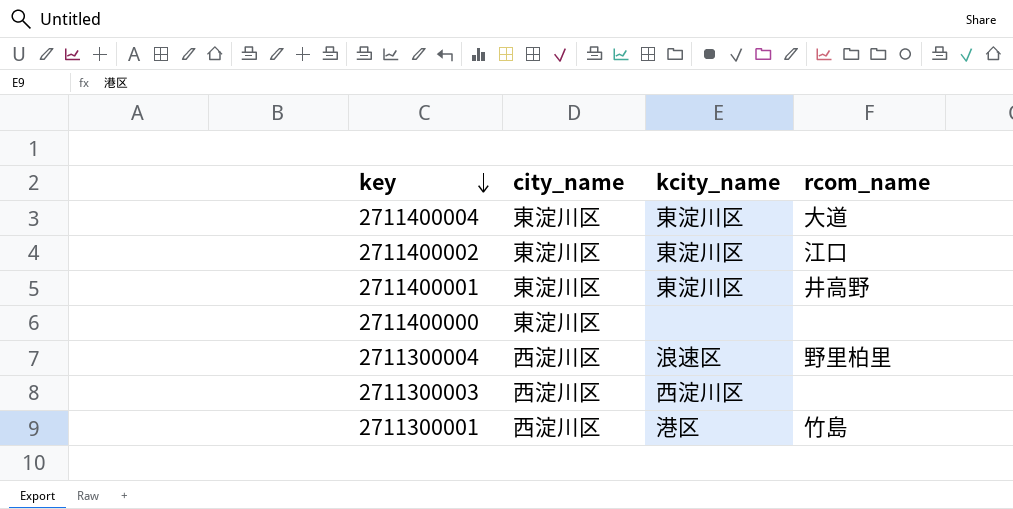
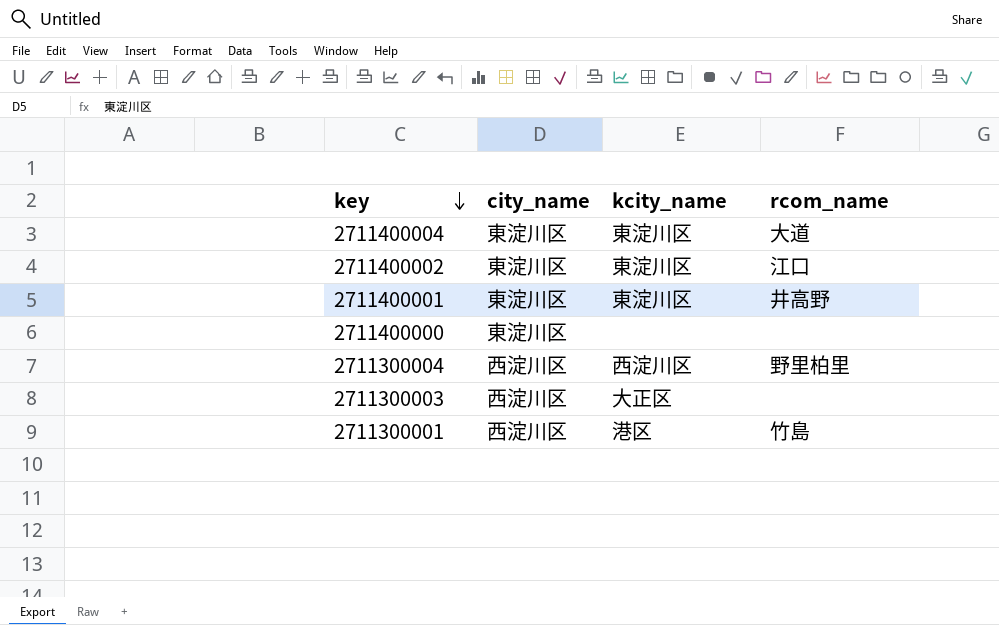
2711300004 | kcity_name: 浪速区 -> 西淀川区
2711300003 | kcity_name: 西淀川区 -> 大正区

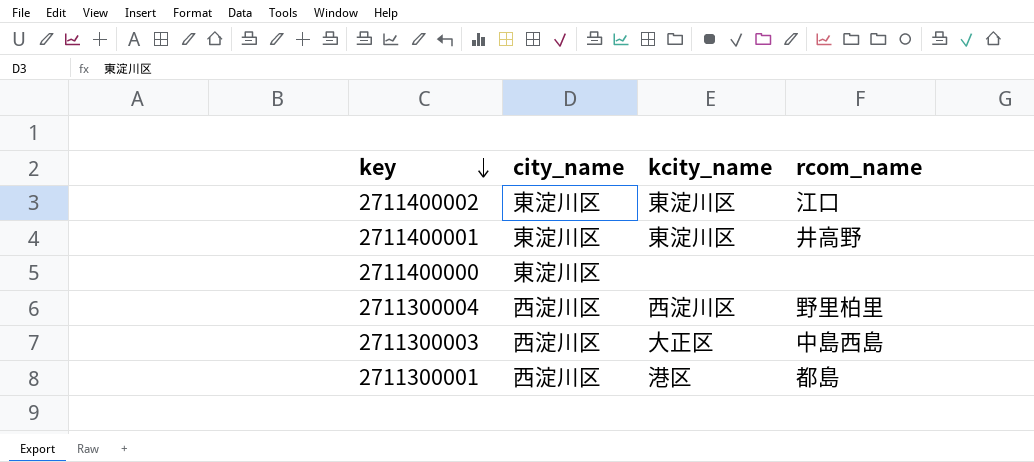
row 2711400004: 東淀川区 | 東淀川区 | 大道 -> none
2711300003 | rcom_name: none -> 中島西島
2711300001 | rcom_name: 竹島 -> 都島

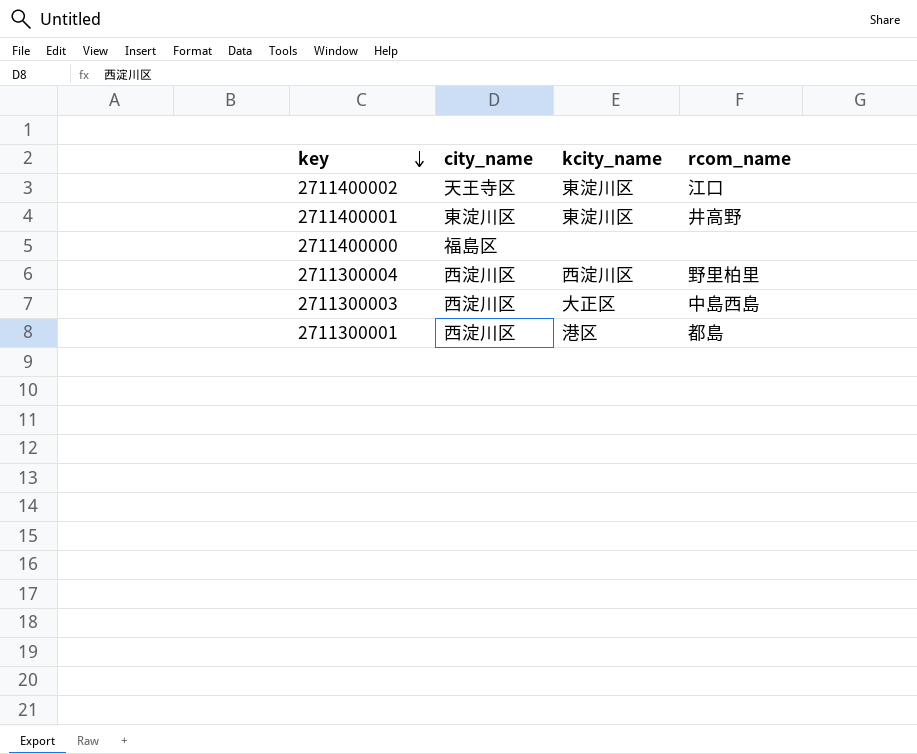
2711400002 | city_name: 東淀川区 -> 天王寺区
2711400000 | city_name: 東淀川区 -> 福島区

